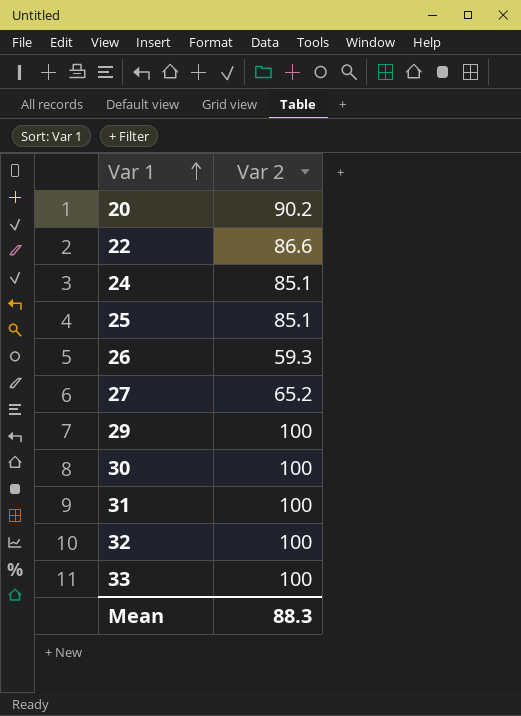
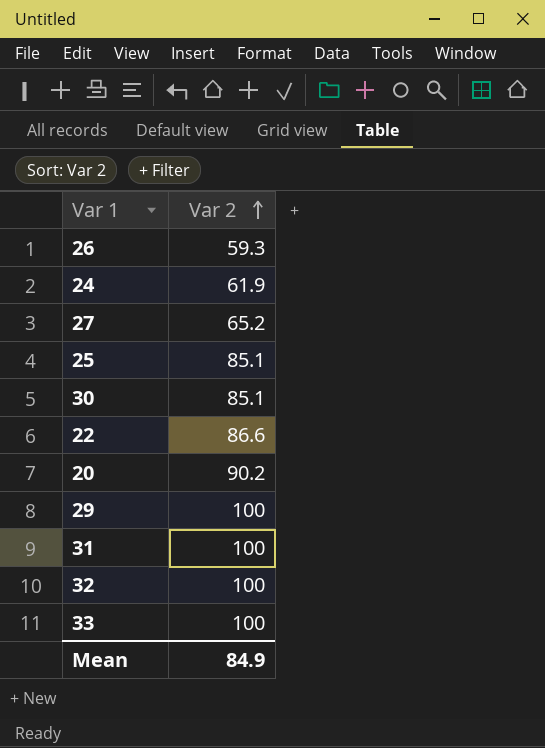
row order: Var 1 ascending -> Var 2 ascending
24 | Var 2: 85.1 -> 61.9
30 | Var 2: 100 -> 85.1
Mean | Var 2: 88.3 -> 84.9

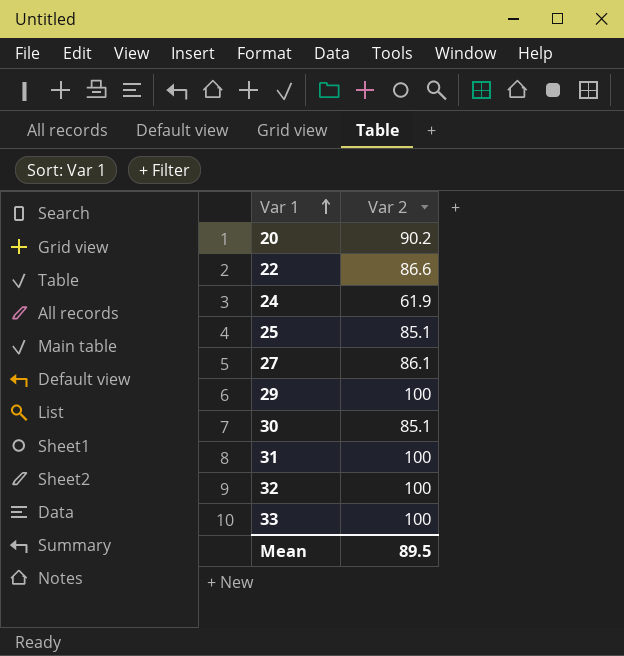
row order: Var 2 ascending -> Var 1 ascending
row 26: 59.3 -> none
27 | Var 2: 65.2 -> 86.1
Mean | Var 2: 84.9 -> 89.5

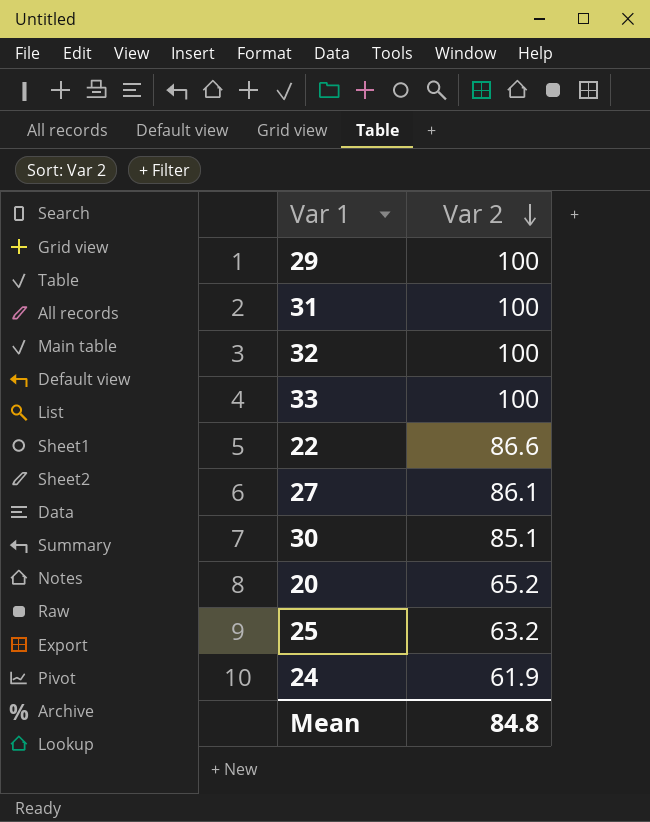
row order: Var 1 ascending -> Var 2 descending
20 | Var 2: 90.2 -> 65.2
25 | Var 2: 85.1 -> 63.2
Mean | Var 2: 89.5 -> 84.8

